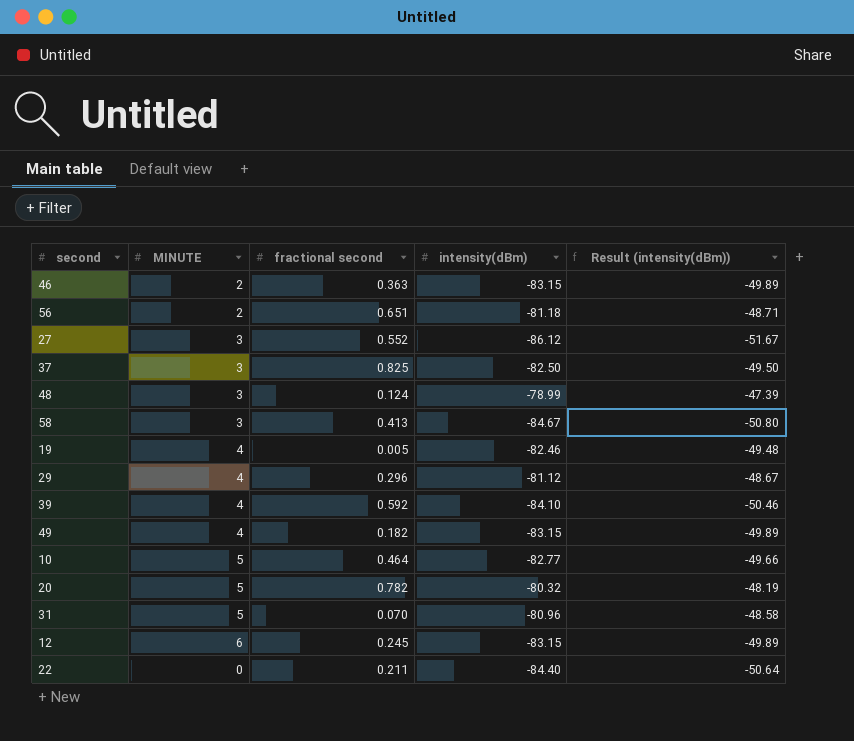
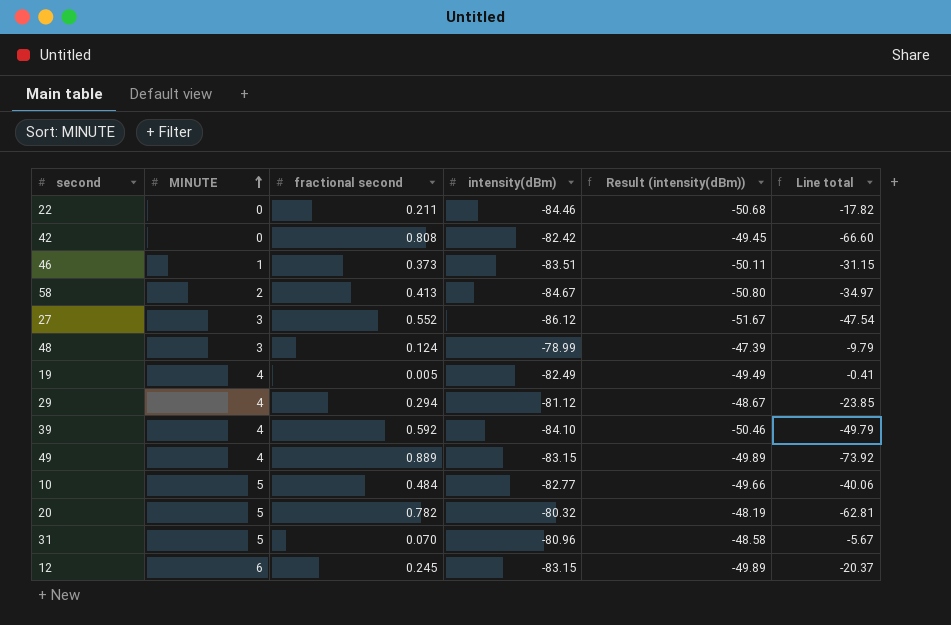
row order: none -> MINUTE ascending
column Line total | formula: none -> [fractional second] * [intensity(dBm)]
row 56: 2 | 0.651 | -81.18 | -48.71 -> none
row 37: 3 | 0.825 | -82.50 | -49.50 -> none
22 | intensity(dBm): -84.40 -> -84.46
22 | Result (intensity(dBm)): -50.64 -> -50.68
row 42: none -> 0 | 0.808 | -82.42 | -49.45 | -66.60
46 | MINUTE: 2 -> 1
46 | fractional second: 0.363 -> 0.373
46 | intensity(dBm): -83.15 -> -83.51
46 | Result (intensity(dBm)): -49.89 -> -50.11
58 | MINUTE: 3 -> 2
19 | intensity(dBm): -82.46 -> -82.49
19 | Result (intensity(dBm)): -49.48 -> -49.49
29 | fractional second: 0.296 -> 0.294
49 | fractional second: 0.182 -> 0.889
10 | fractional second: 0.464 -> 0.484

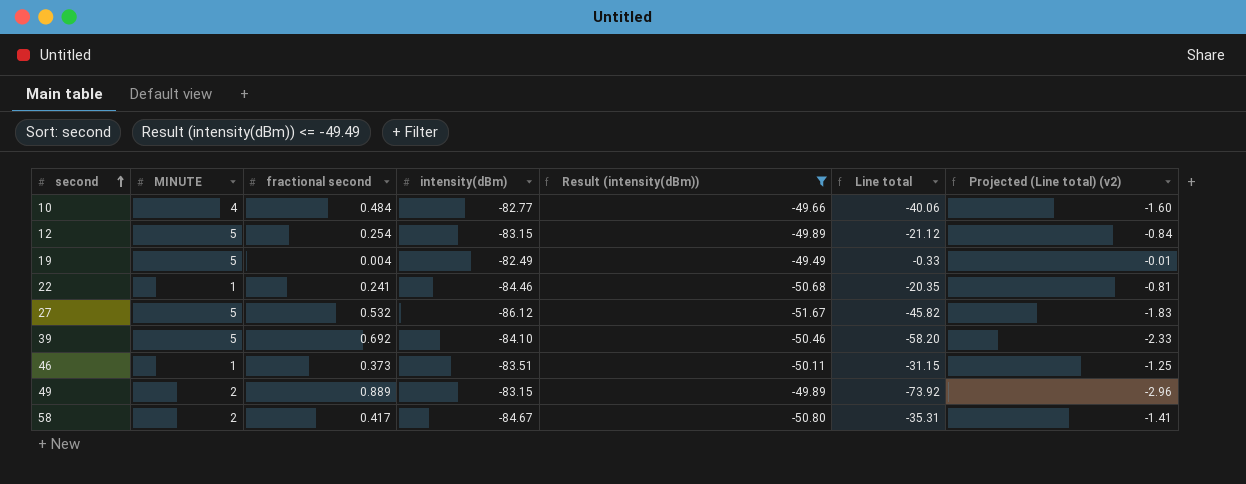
filter: none -> Result (intensity(dBm)) <= -49.49
row order: MINUTE ascending -> second ascending
column Projected (Line total) (v2) | formula: none -> [Line total] * 0.04
10 | MINUTE: 5 -> 4
12 | MINUTE: 6 -> 5
12 | fractional second: 0.245 -> 0.254
12 | Line total: -20.37 -> -21.12
19 | MINUTE: 4 -> 5
19 | fractional second: 0.005 -> 0.004
19 | Line total: -0.41 -> -0.33
22 | MINUTE: 0 -> 1
22 | fractional second: 0.211 -> 0.241
22 | Line total: -17.82 -> -20.35
27 | MINUTE: 3 -> 5
27 | fractional second: 0.552 -> 0.532
27 | Line total: -47.54 -> -45.82
39 | MINUTE: 4 -> 5
39 | fractional second: 0.592 -> 0.692
39 | Line total: -49.79 -> -58.20
49 | MINUTE: 4 -> 2
58 | fractional second: 0.413 -> 0.417
58 | Line total: -34.97 -> -35.31

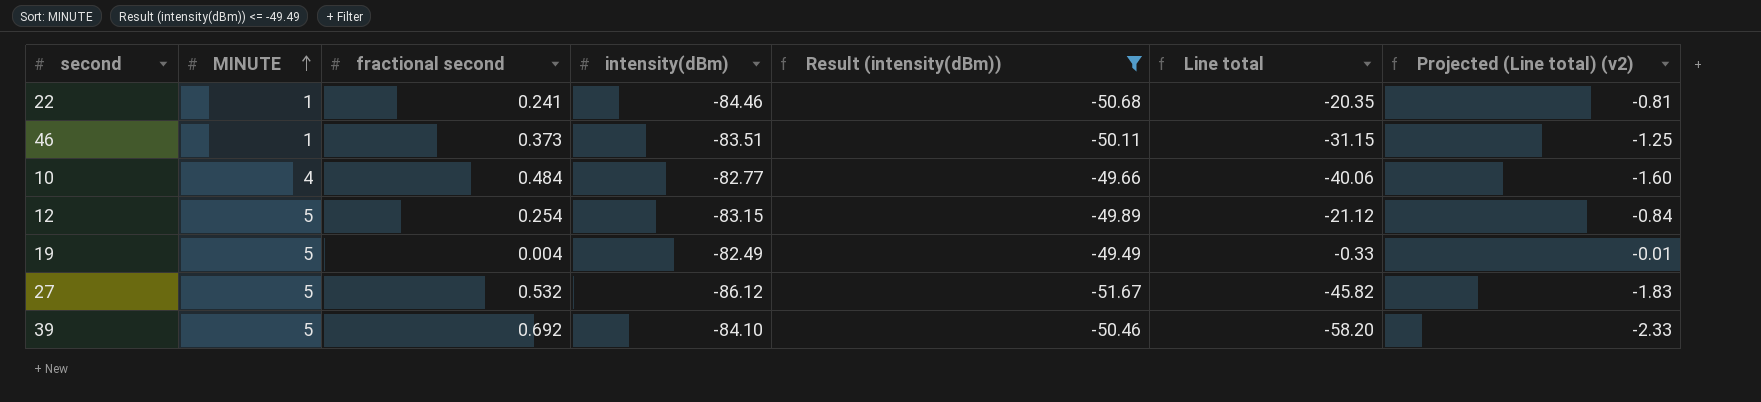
row order: second ascending -> MINUTE ascending
row 49: 2 | 0.889 | -83.15 | -49.89 | -73.92 | -2.96 -> none
row 58: 2 | 0.417 | -84.67 | -50.80 | -35.31 | -1.41 -> none

